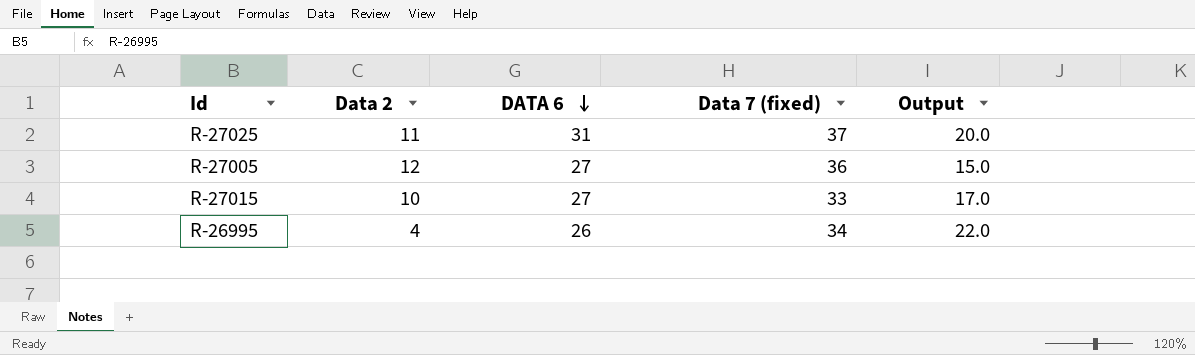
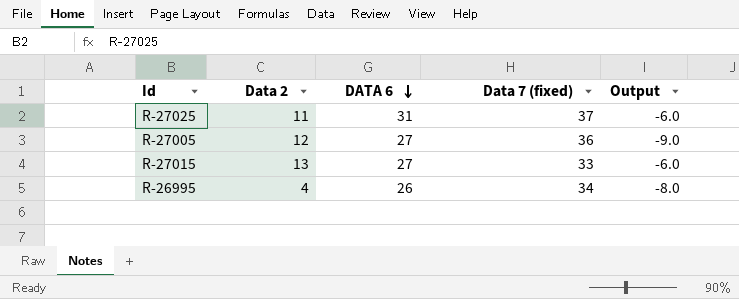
column Output | formula: [DATA 6] - [Data 2] -> [DATA 6] - [Data 7 (fixed)]
R-27015 | Data 2: 10 -> 13

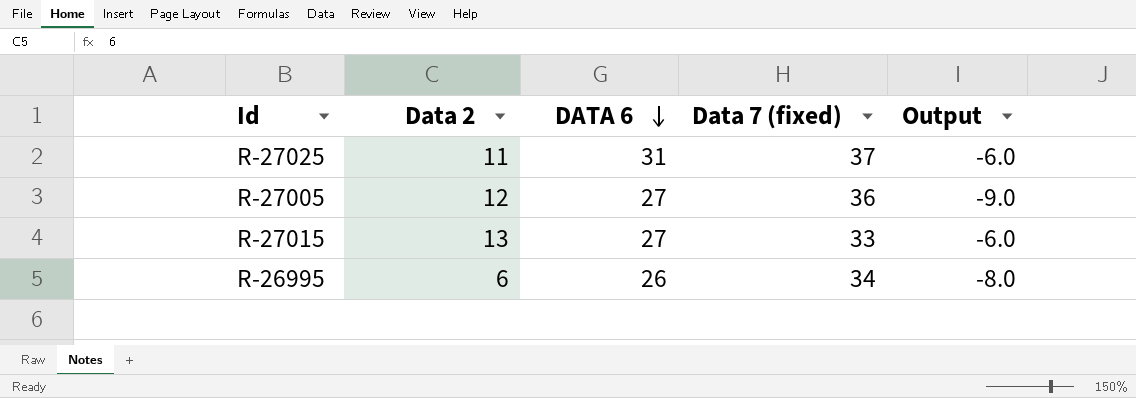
R-26995 | Data 2: 4 -> 6

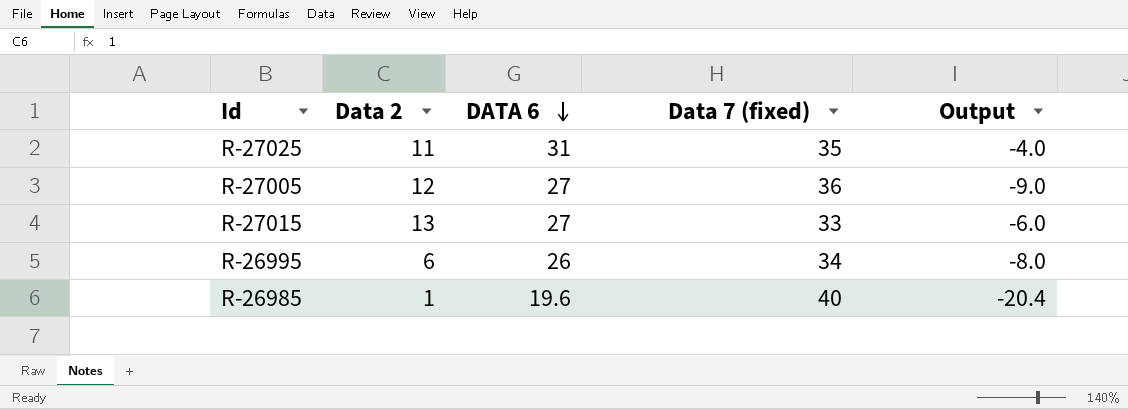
R-27025 | Data 7 (fixed): 37 -> 35
R-27025 | Output: -6.0 -> -4.0
row R-26985: none -> 1 | 19.6 | 40 | -20.4

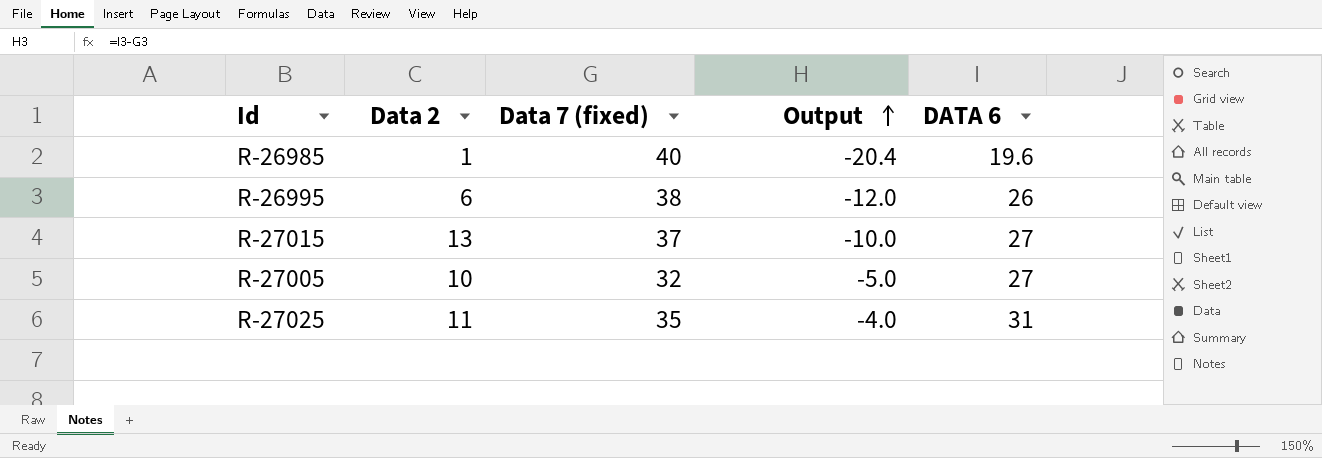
row order: DATA 6 descending -> Output ascending
column DATA 6 | position: 3 -> 5
R-26995 | Data 7 (fixed): 34 -> 38
R-26995 | Output: -8.0 -> -12.0
R-27015 | Data 7 (fixed): 33 -> 37
R-27015 | Output: -6.0 -> -10.0
R-27005 | Data 2: 12 -> 10
R-27005 | Data 7 (fixed): 36 -> 32
R-27005 | Output: -9.0 -> -5.0

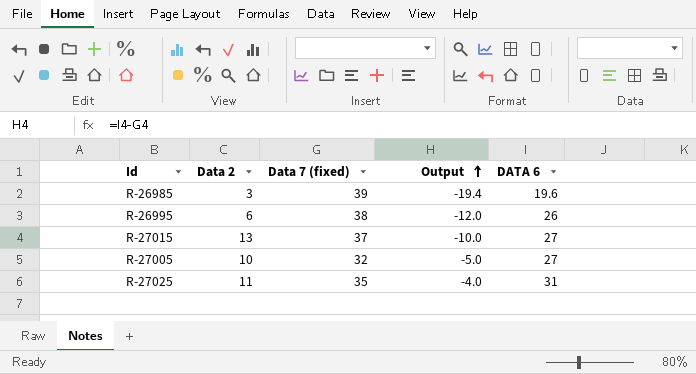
R-26985 | Data 2: 1 -> 3
R-26985 | Data 7 (fixed): 40 -> 39
R-26985 | Output: -20.4 -> -19.4

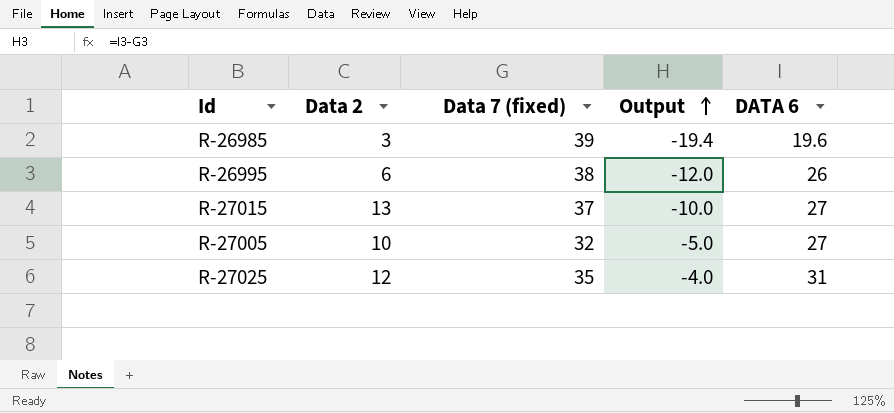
R-27025 | Data 2: 11 -> 12

